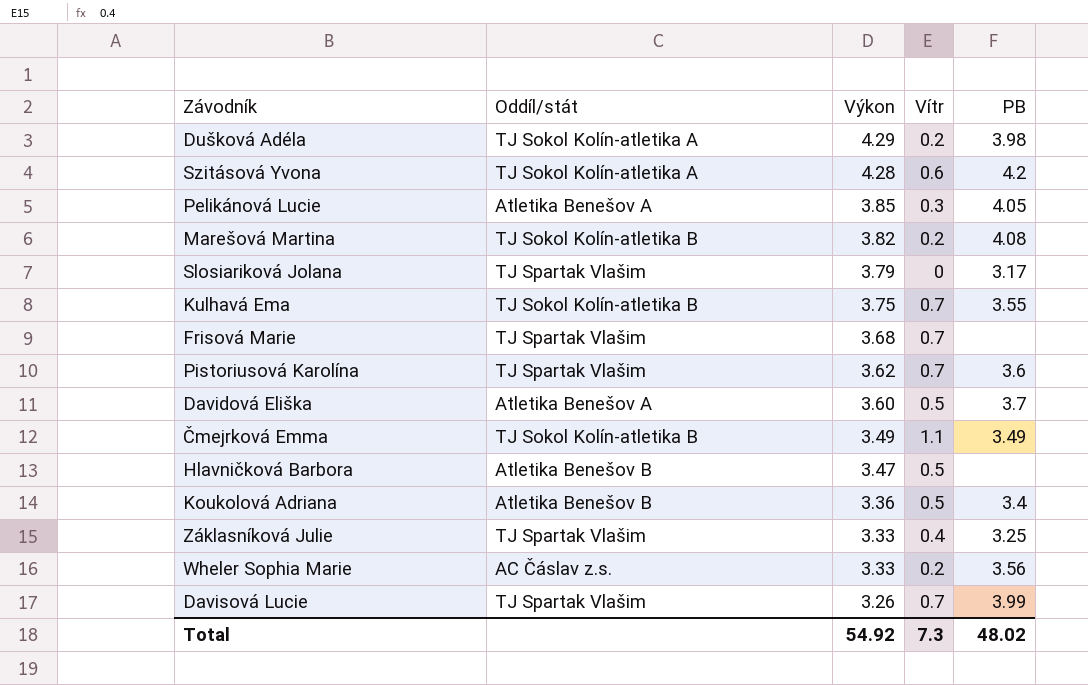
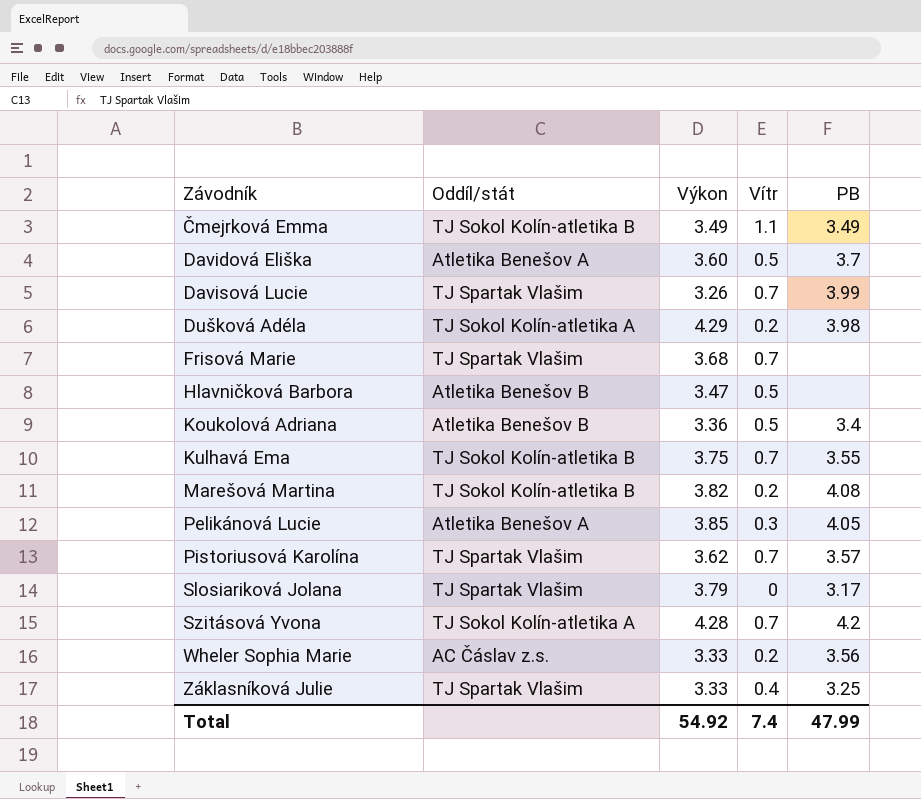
row order: Výkon descending -> Závodník ascending
Pistoriusová Karolína | PB: 3.6 -> 3.57
Szitásová Yvona | Vítr: 0.6 -> 0.7
Total | Vítr: 7.3 -> 7.4
Total | PB: 48.02 -> 47.99

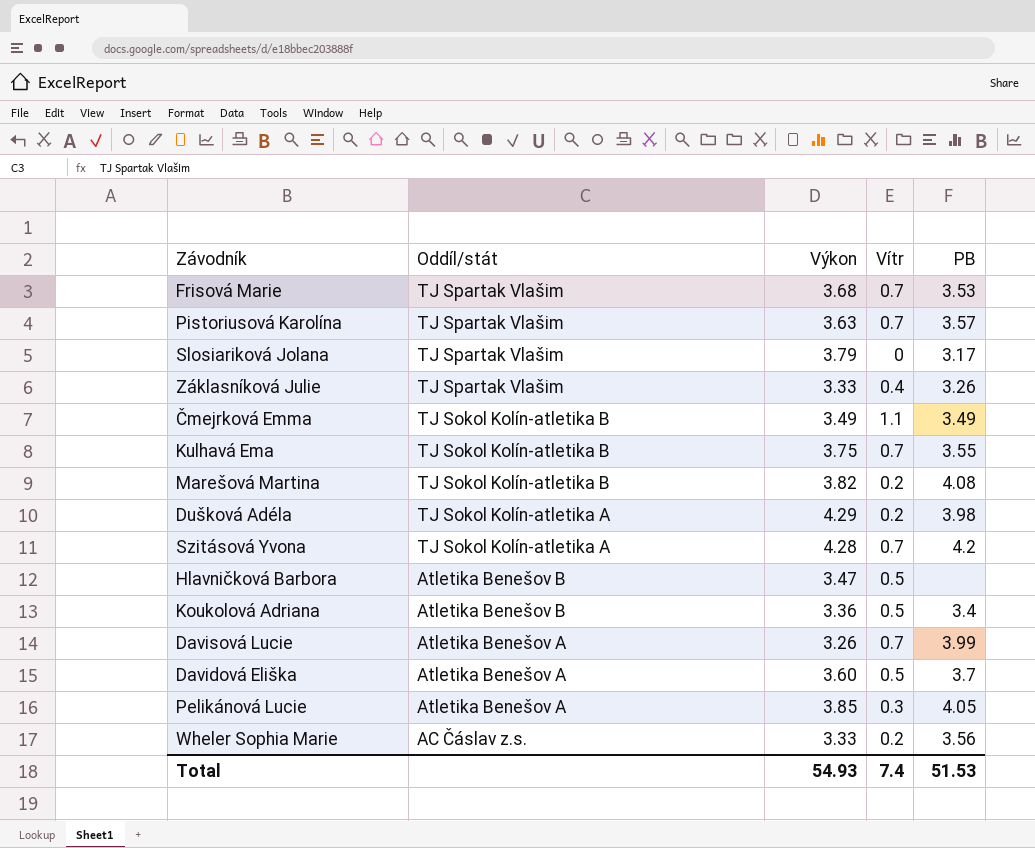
row order: Závodník ascending -> Oddíl/stát descending
Frisová Marie | PB: none -> 3.53
Pistoriusová Karolína | Výkon: 3.62 -> 3.63
Záklasníková Julie | PB: 3.25 -> 3.26
Davisová Lucie | Oddíl/stát: TJ Spartak Vlašim -> Atletika Benešov A
Total | Výkon: 54.92 -> 54.93
Total | PB: 47.99 -> 51.53

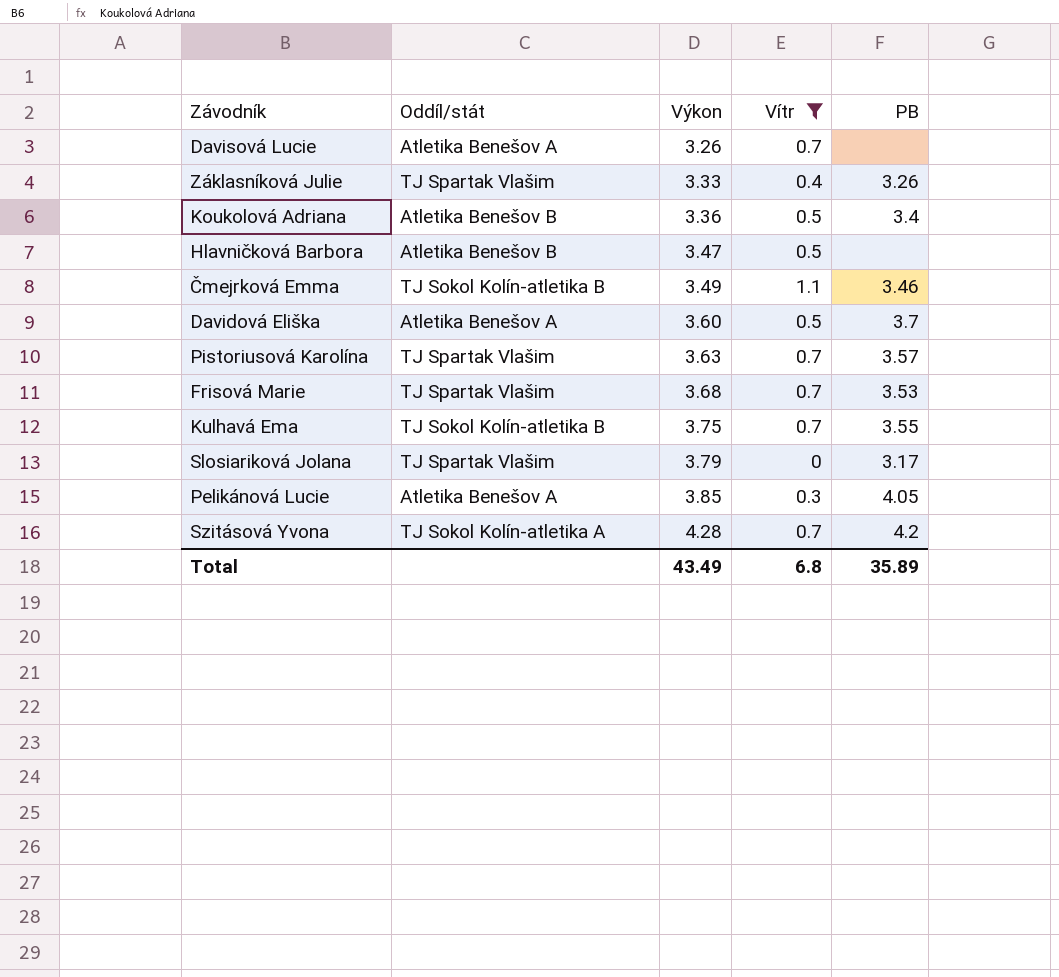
filter: none -> Vítr != 0.2
row order: Oddíl/stát descending -> Výkon ascending
Davisová Lucie | PB: 3.99 -> none
Čmejrková Emma | PB: 3.49 -> 3.46
Total | Výkon: 54.93 -> 43.49
Total | Vítr: 7.4 -> 6.8
Total | PB: 51.53 -> 35.89

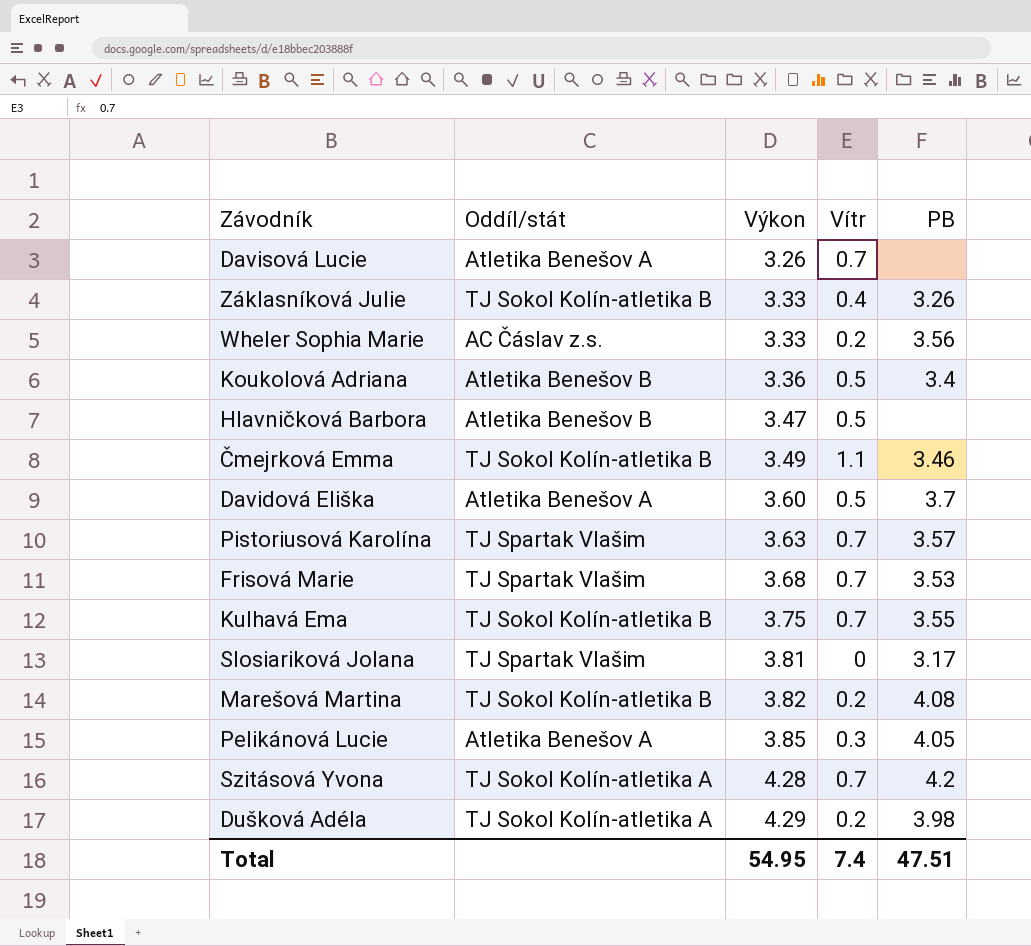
filter: Vítr != 0.2 -> none
Záklasníková Julie | Oddíl/stát: TJ Spartak Vlašim -> TJ Sokol Kolín-atletika B
Slosiariková Jolana | Výkon: 3.79 -> 3.81
Total | Výkon: 43.49 -> 54.95
Total | Vítr: 6.8 -> 7.4
Total | PB: 35.89 -> 47.51

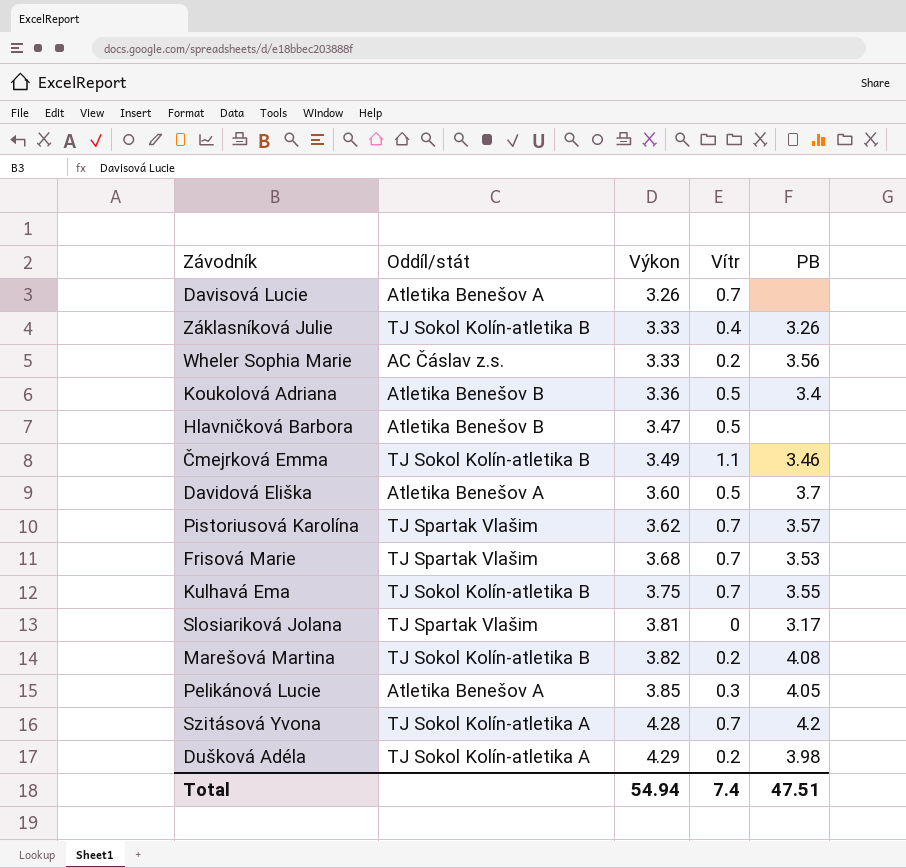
Pistoriusová Karolína | Výkon: 3.63 -> 3.62
Total | Výkon: 54.95 -> 54.94

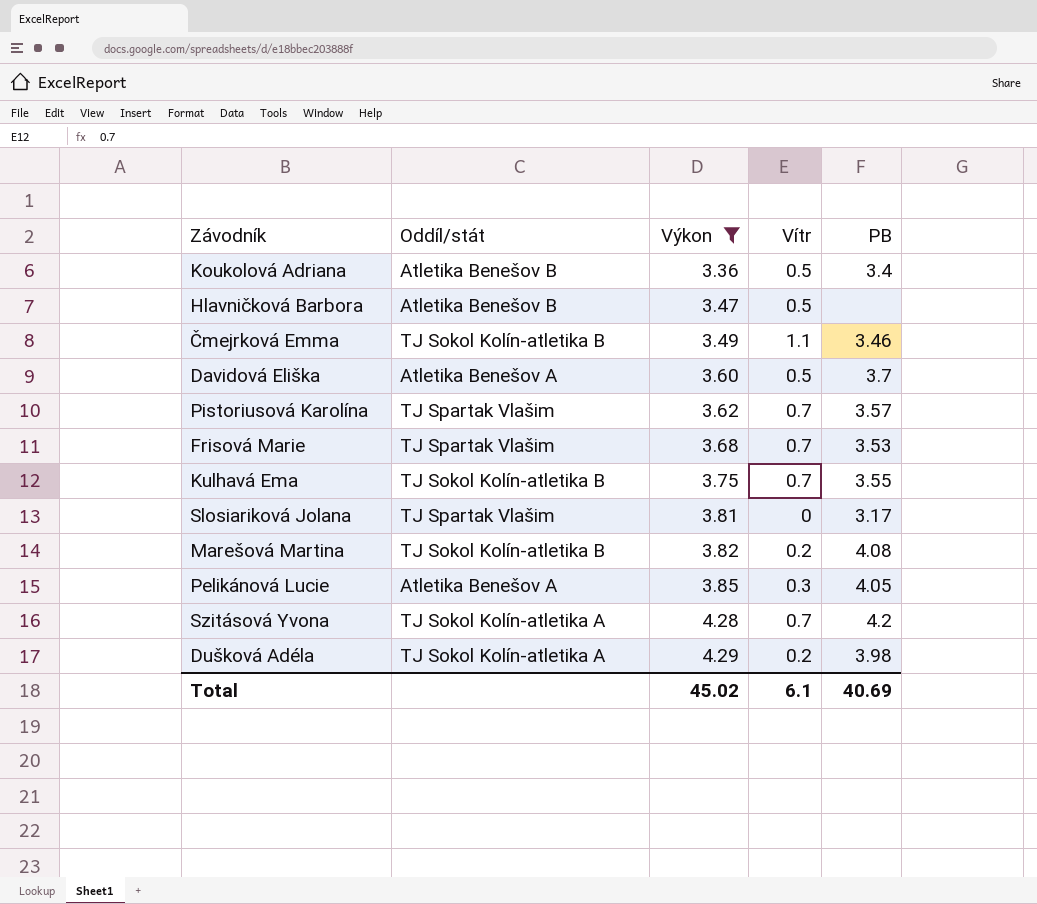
filter: none -> Výkon >= 3.36
Total | Výkon: 54.94 -> 45.02
Total | Vítr: 7.4 -> 6.1
Total | PB: 47.51 -> 40.69

